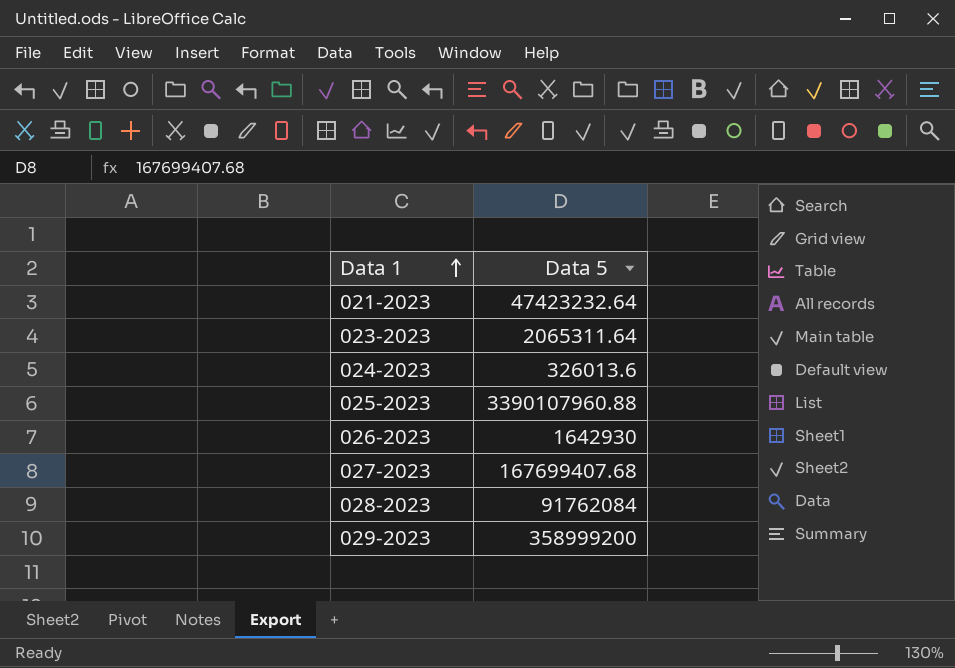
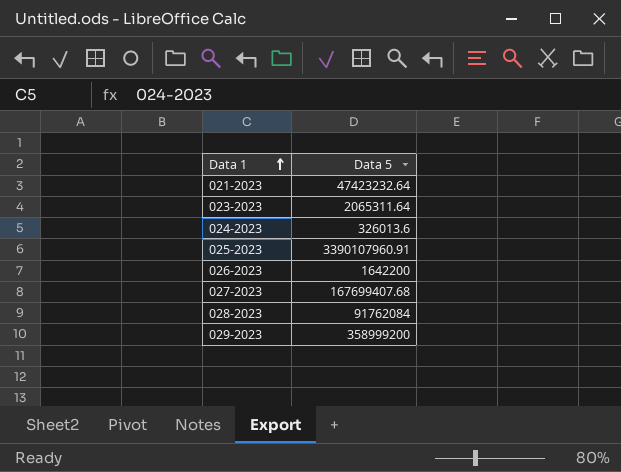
025-2023 | Data 5: 3390107960.88 -> 3390107960.91
026-2023 | Data 5: 1642930 -> 1642200

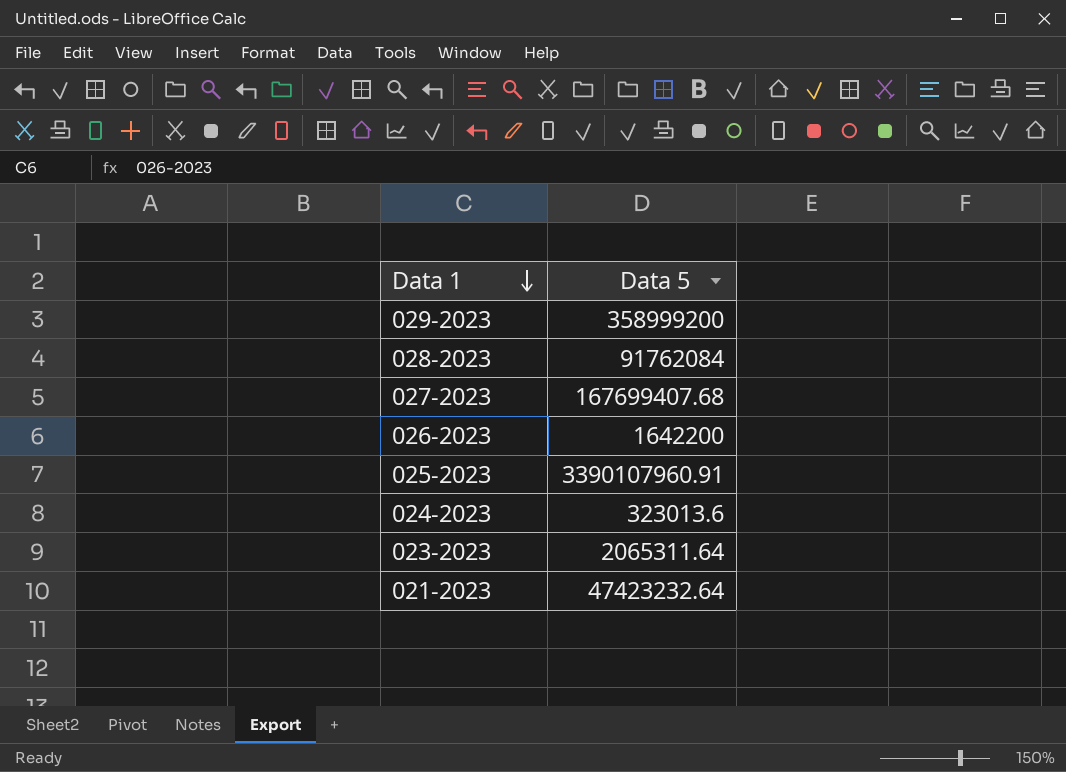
row order: Data 1 ascending -> Data 1 descending
024-2023 | Data 5: 326013.6 -> 323013.6

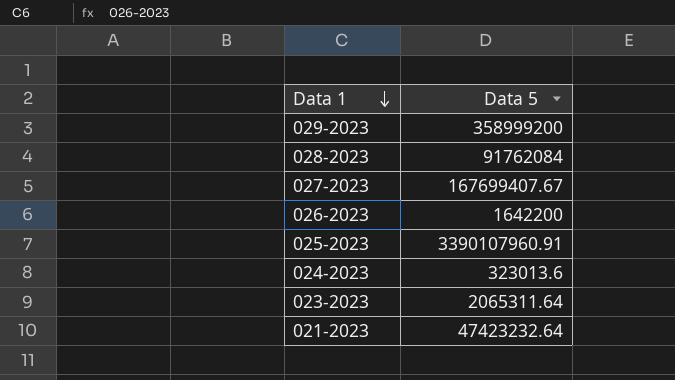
027-2023 | Data 5: 167699407.68 -> 167699407.67

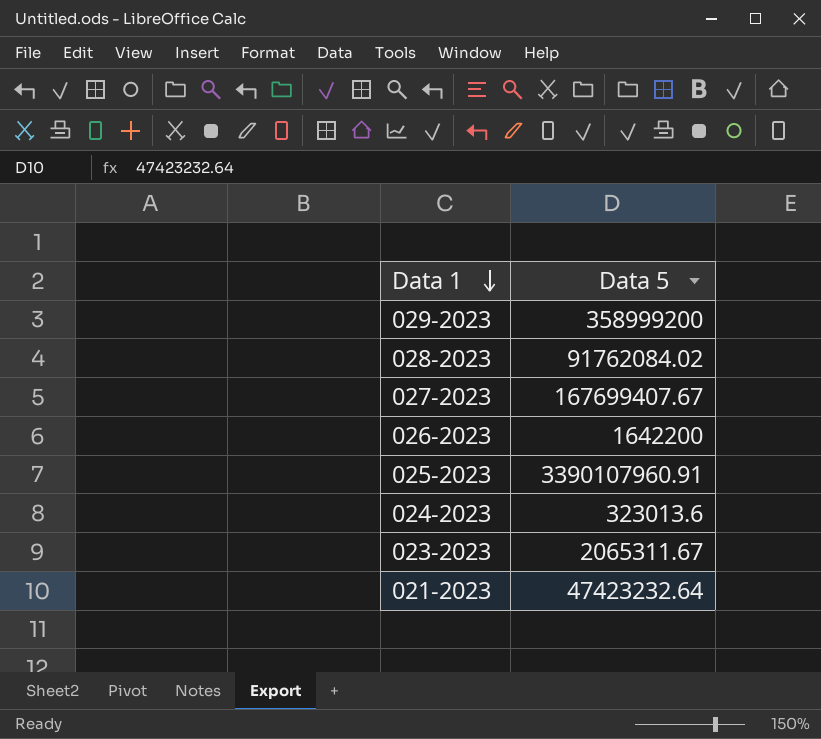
028-2023 | Data 5: 91762084 -> 91762084.02
023-2023 | Data 5: 2065311.64 -> 2065311.67

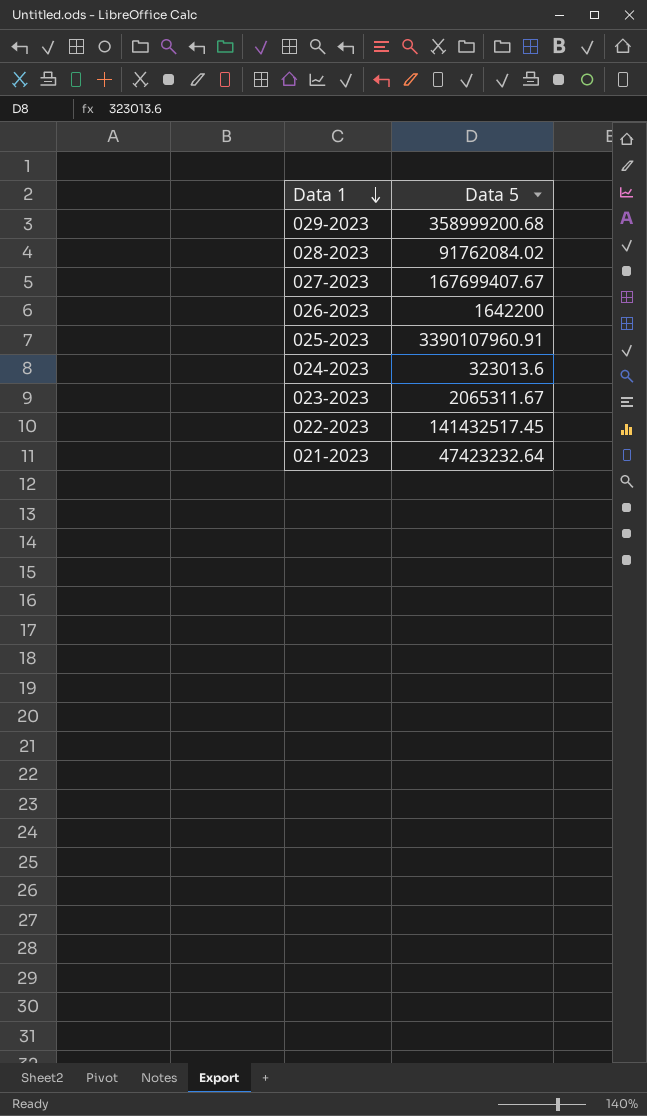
029-2023 | Data 5: 358999200 -> 358999200.68
row 022-2023: none -> 141432517.45

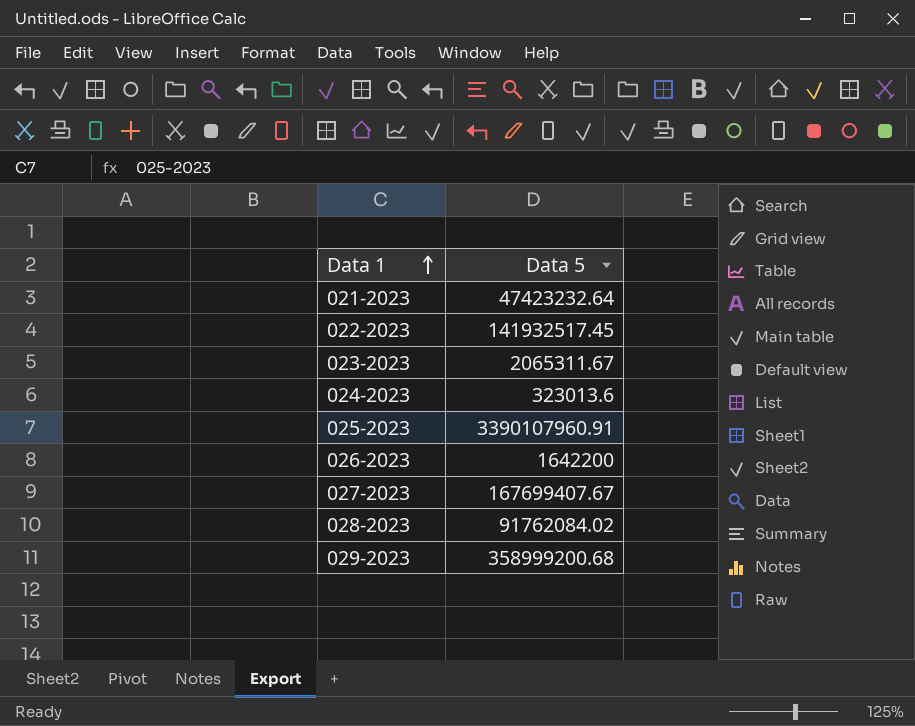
row order: Data 1 descending -> Data 1 ascending
022-2023 | Data 5: 141432517.45 -> 141932517.45

